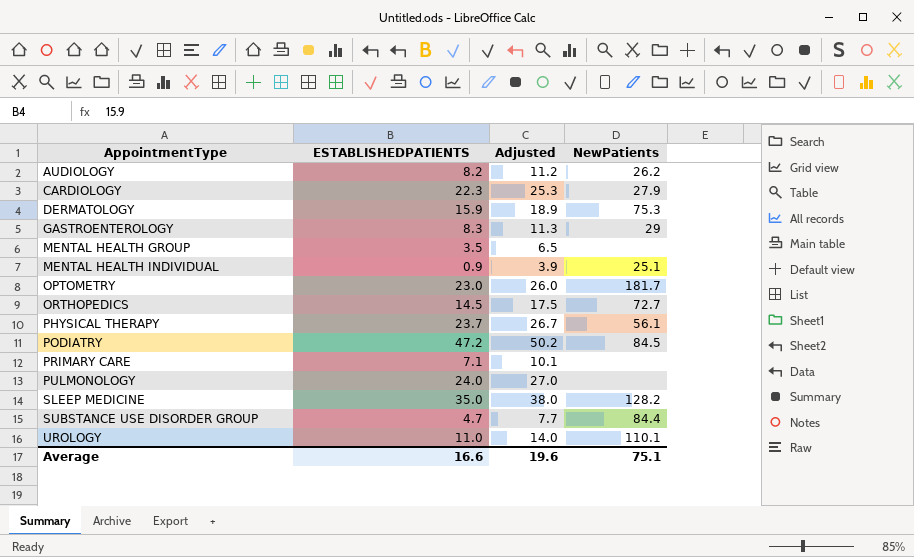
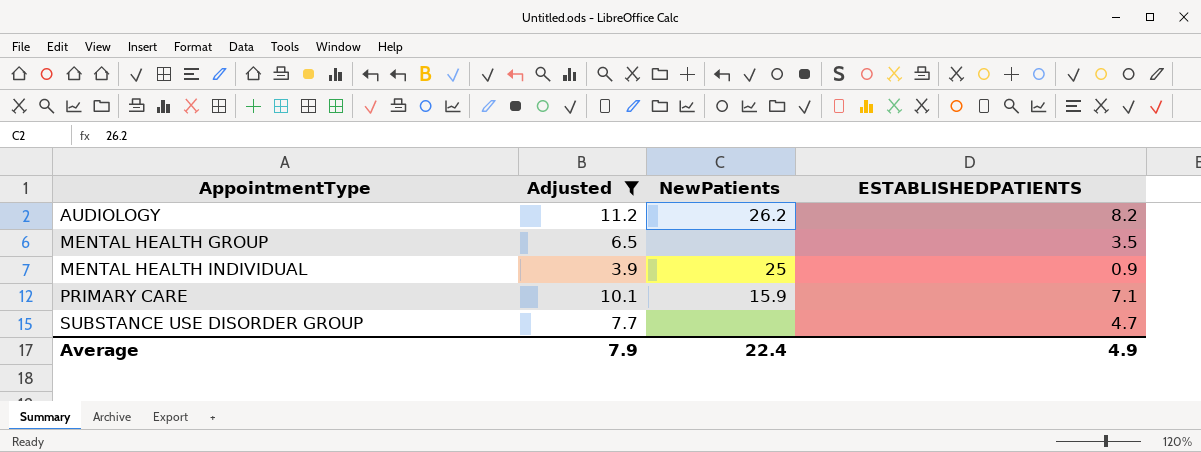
filter: none -> Adjusted <= 11.2
column ESTABLISHEDPATIENTS | position: 2 -> 4
MENTAL HEALTH INDIVIDUAL | NewPatients: 25.1 -> 25
PRIMARY CARE | NewPatients: none -> 15.9
SUBSTANCE USE DISORDER GROUP | NewPatients: 84.4 -> none
Average | Adjusted: 19.6 -> 7.9
Average | NewPatients: 75.1 -> 22.4
Average | ESTABLISHEDPATIENTS: 16.6 -> 4.9

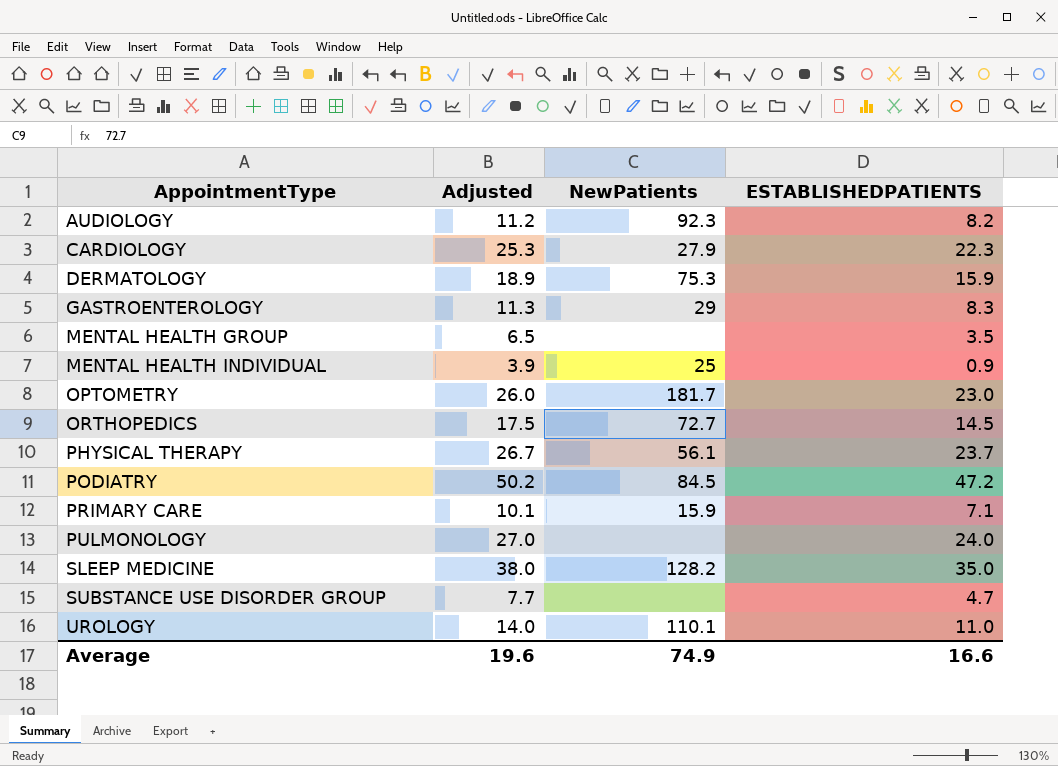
filter: Adjusted <= 11.2 -> none
AUDIOLOGY | NewPatients: 26.2 -> 92.3
Average | Adjusted: 7.9 -> 19.6
Average | NewPatients: 22.4 -> 74.9
Average | ESTABLISHEDPATIENTS: 4.9 -> 16.6

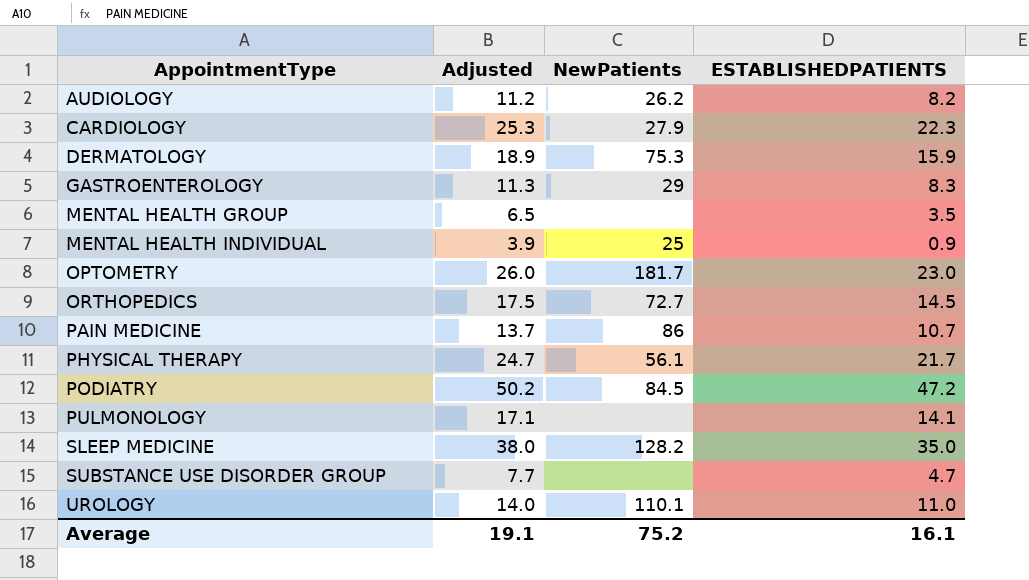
row PRIMARY CARE: 10.1 | 15.9 | 7.1 -> none
AUDIOLOGY | NewPatients: 92.3 -> 26.2
row PAIN MEDICINE: none -> 13.7 | 86 | 10.7
PHYSICAL THERAPY | Adjusted: 26.7 -> 24.7
PHYSICAL THERAPY | ESTABLISHEDPATIENTS: 23.7 -> 21.7
PULMONOLOGY | Adjusted: 27.0 -> 17.1
PULMONOLOGY | ESTABLISHEDPATIENTS: 24.0 -> 14.1
Average | Adjusted: 19.6 -> 19.1
Average | NewPatients: 74.9 -> 75.2
Average | ESTABLISHEDPATIENTS: 16.6 -> 16.1

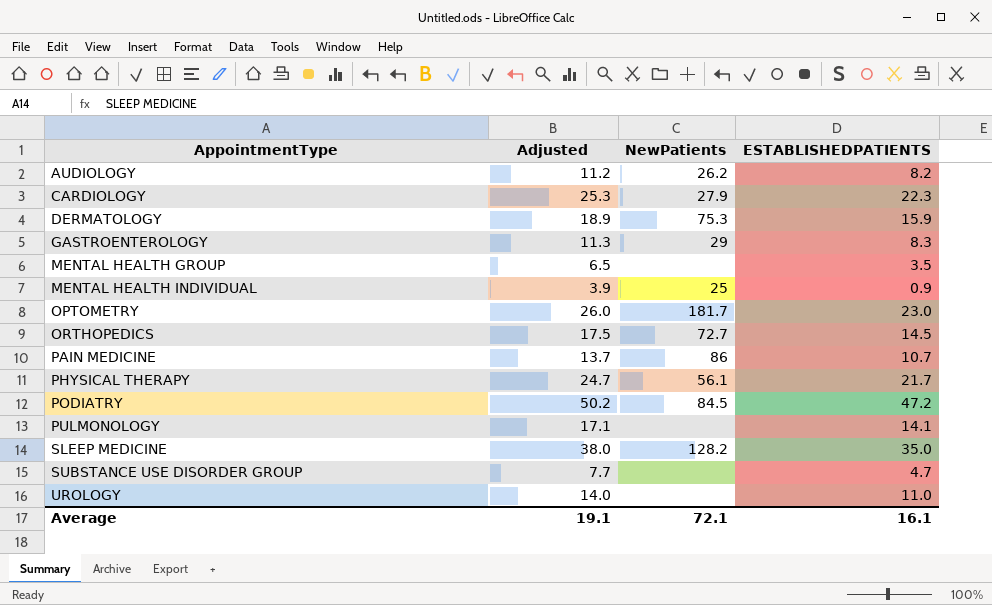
UROLOGY | NewPatients: 110.1 -> none
Average | NewPatients: 75.2 -> 72.1

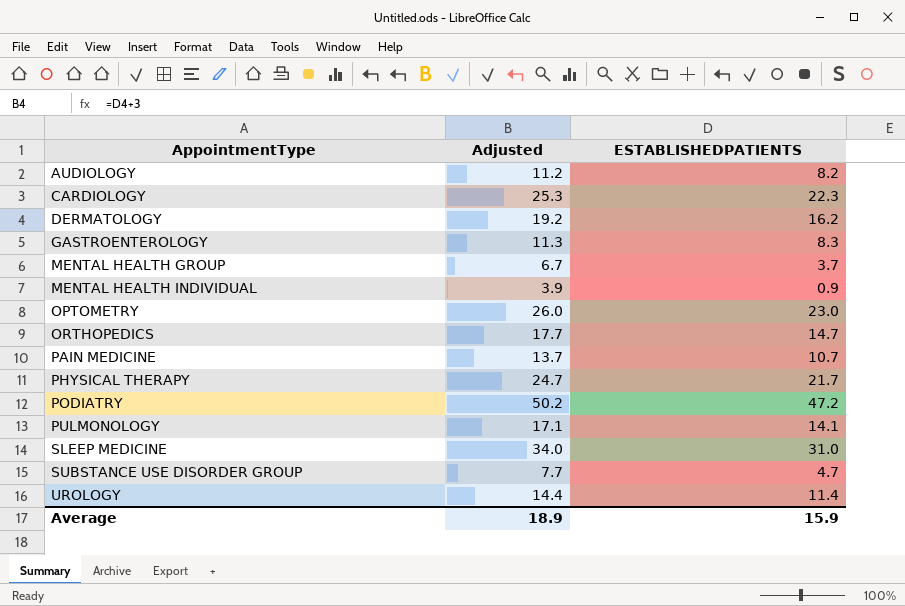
column NewPatients | position: 3 -> none
DERMATOLOGY | Adjusted: 18.9 -> 19.2
DERMATOLOGY | ESTABLISHEDPATIENTS: 15.9 -> 16.2
MENTAL HEALTH GROUP | Adjusted: 6.5 -> 6.7
MENTAL HEALTH GROUP | ESTABLISHEDPATIENTS: 3.5 -> 3.7
ORTHOPEDICS | Adjusted: 17.5 -> 17.7
ORTHOPEDICS | ESTABLISHEDPATIENTS: 14.5 -> 14.7
SLEEP MEDICINE | Adjusted: 38.0 -> 34.0
SLEEP MEDICINE | ESTABLISHEDPATIENTS: 35.0 -> 31.0
UROLOGY | Adjusted: 14.0 -> 14.4
UROLOGY | ESTABLISHEDPATIENTS: 11.0 -> 11.4
Average | Adjusted: 19.1 -> 18.9
Average | ESTABLISHEDPATIENTS: 16.1 -> 15.9

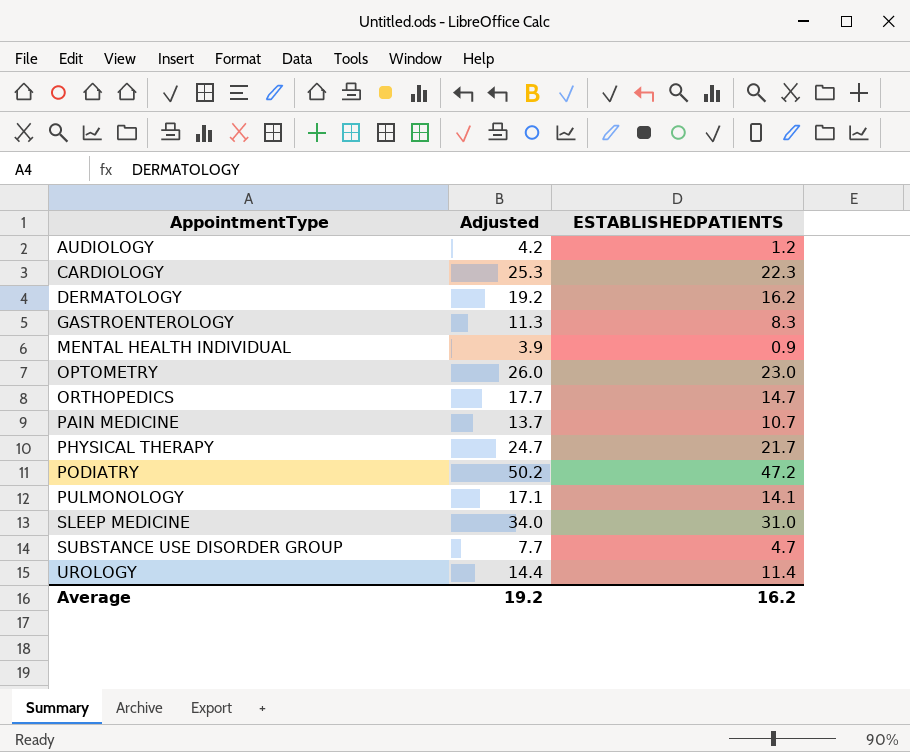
row MENTAL HEALTH GROUP: 6.7 | 3.7 -> none
AUDIOLOGY | Adjusted: 11.2 -> 4.2
AUDIOLOGY | ESTABLISHEDPATIENTS: 8.2 -> 1.2
Average | Adjusted: 18.9 -> 19.2
Average | ESTABLISHEDPATIENTS: 15.9 -> 16.2

